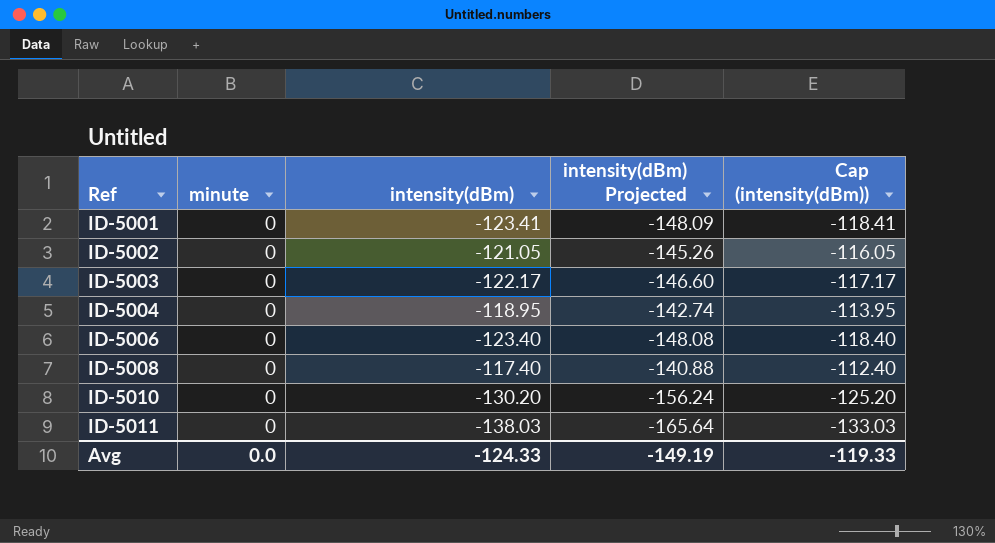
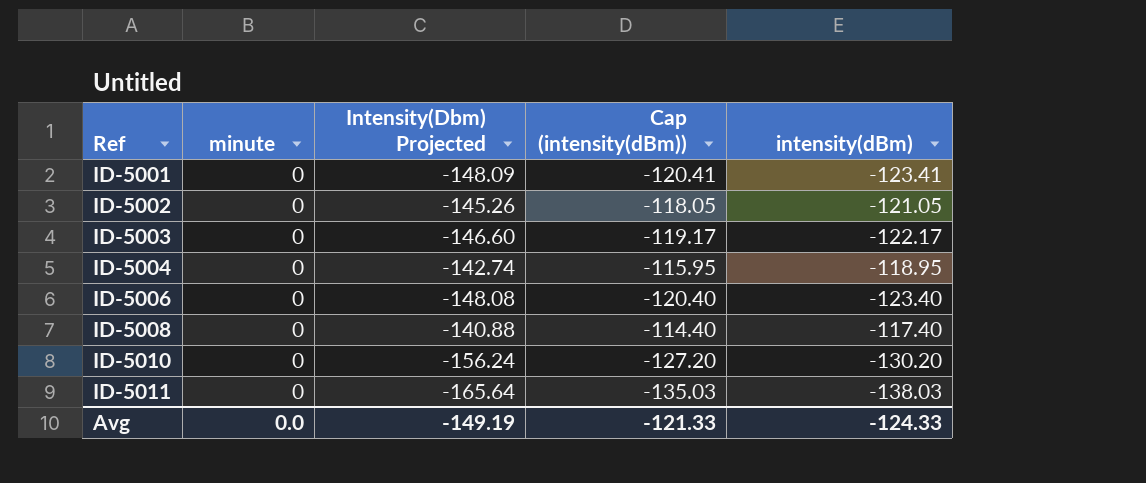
column name: intensity(dBm) Projected -> Intensity(Dbm) Projected
column Cap (intensity(dBm)) | formula: [intensity(dBm)] + 5 -> [intensity(dBm)] + 3
column intensity(dBm) | position: 3 -> 5
Avg | Cap (intensity(dBm)): -119.33 -> -121.33

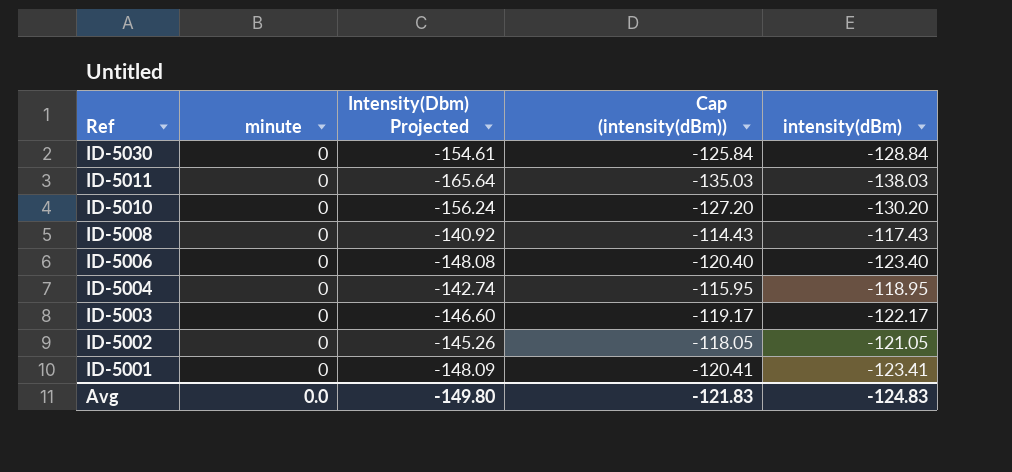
row order: Ref ascending -> Ref descending
row ID-5030: none -> 0 | -154.61 | -125.84 | -128.84
ID-5008 | Intensity(Dbm) Projected: -140.88 -> -140.92
ID-5008 | Cap (intensity(dBm)): -114.40 -> -114.43
ID-5008 | intensity(dBm): -117.40 -> -117.43
Avg | Intensity(Dbm) Projected: -149.19 -> -149.80
Avg | Cap (intensity(dBm)): -121.33 -> -121.83
Avg | intensity(dBm): -124.33 -> -124.83

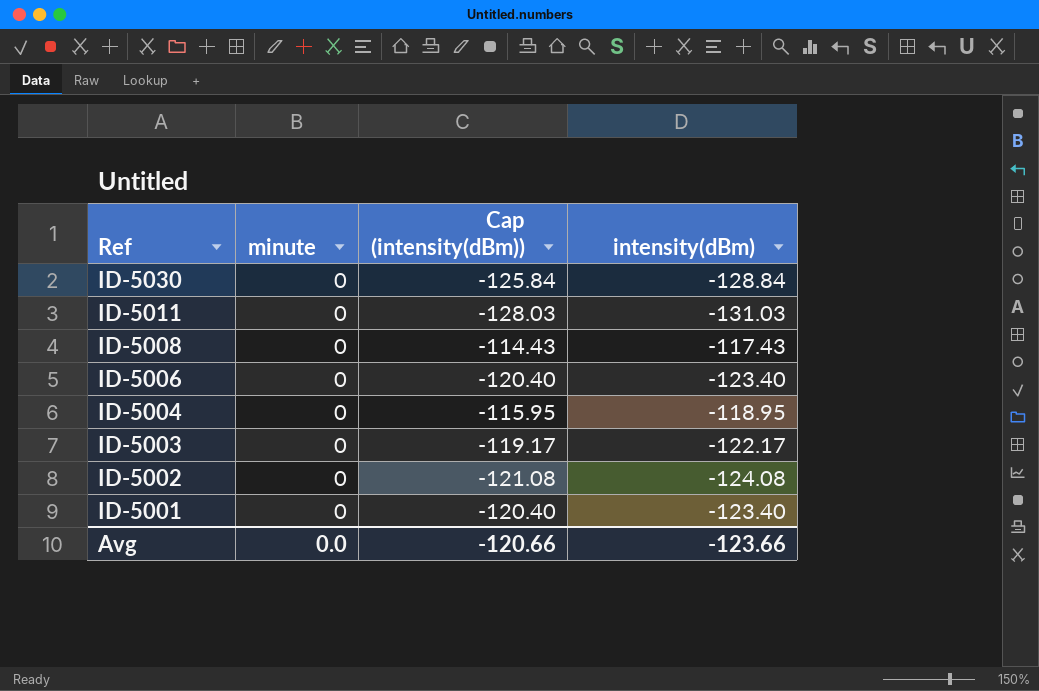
column Intensity(Dbm) Projected | formula: [intensity(dBm)] * 1.2 -> none
row ID-5010: 0 | -156.24 | -127.20 | -130.20 -> none
ID-5011 | Cap (intensity(dBm)): -135.03 -> -128.03
ID-5011 | intensity(dBm): -138.03 -> -131.03
ID-5002 | Cap (intensity(dBm)): -118.05 -> -121.08
ID-5002 | intensity(dBm): -121.05 -> -124.08
ID-5001 | Cap (intensity(dBm)): -120.41 -> -120.40
ID-5001 | intensity(dBm): -123.41 -> -123.40
Avg | Cap (intensity(dBm)): -121.83 -> -120.66
Avg | intensity(dBm): -124.83 -> -123.66

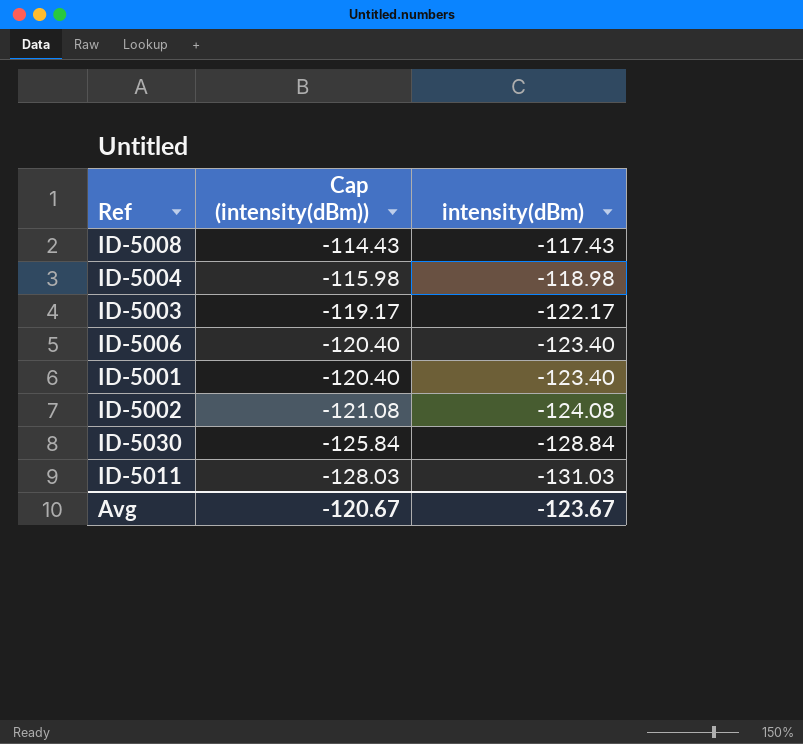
row order: Ref descending -> Cap (intensity(dBm)) descending
column minute | position: 2 -> none
ID-5004 | Cap (intensity(dBm)): -115.95 -> -115.98
ID-5004 | intensity(dBm): -118.95 -> -118.98
Avg | Cap (intensity(dBm)): -120.66 -> -120.67
Avg | intensity(dBm): -123.66 -> -123.67

